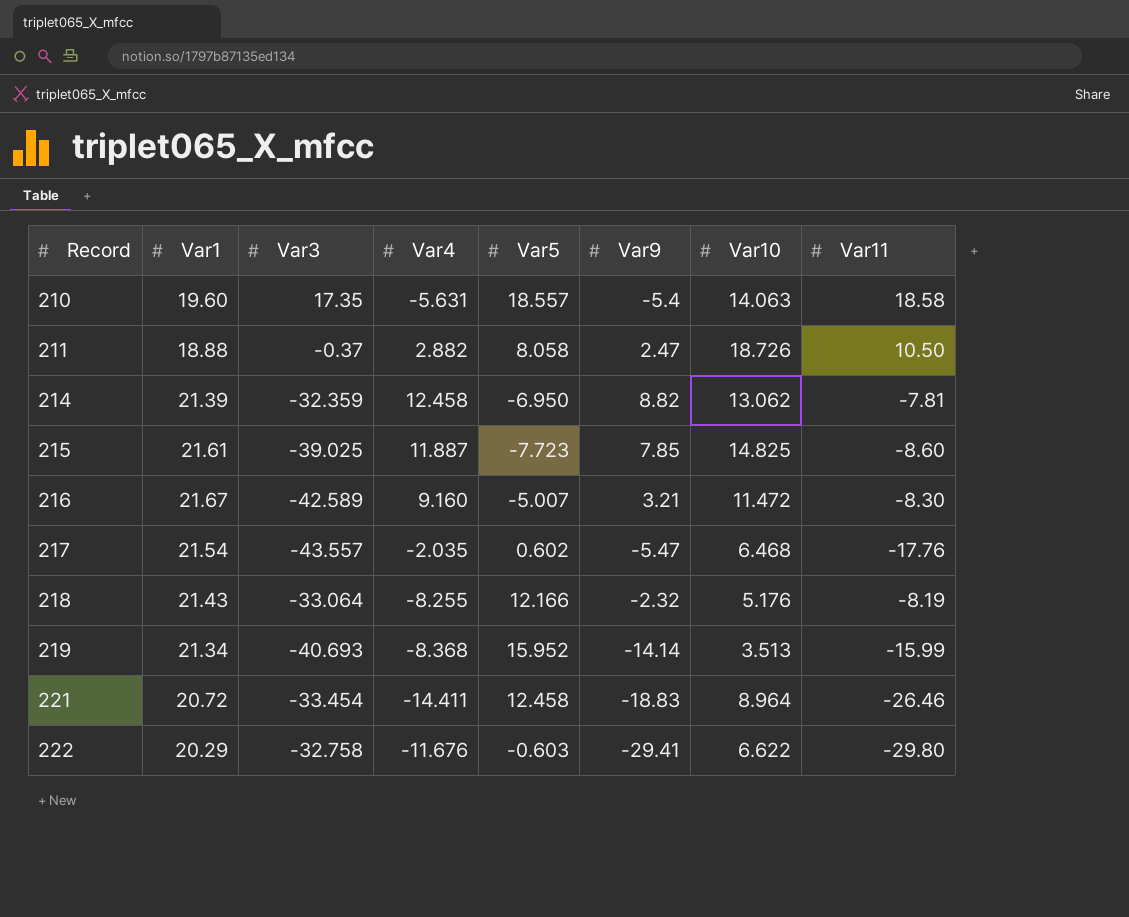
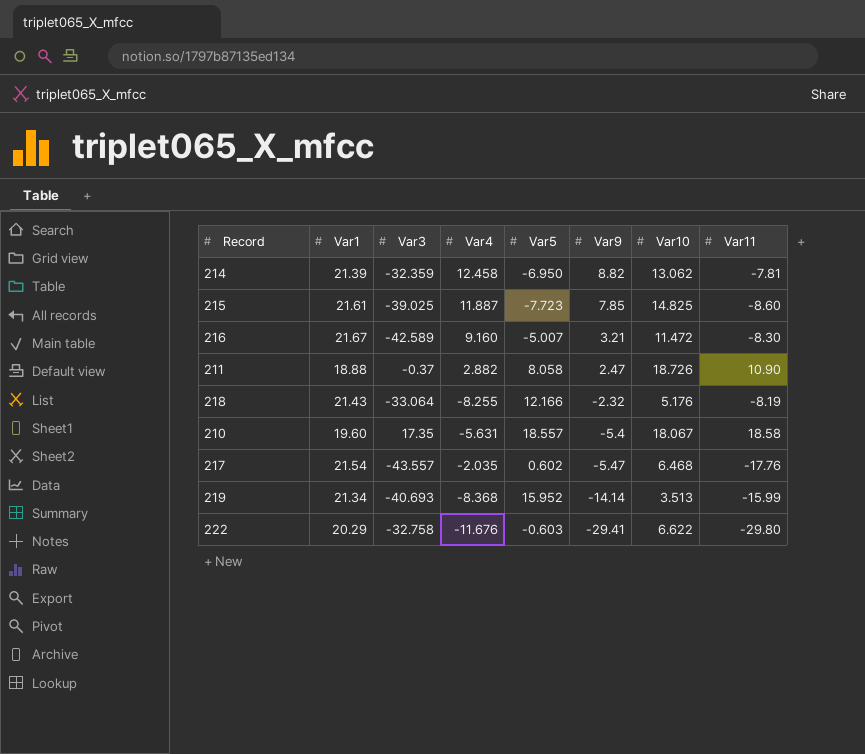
row order: Record ascending -> Var9 descending
row 221: 20.72 | -33.454 | -14.411 | 12.458 | -18.83 | 8.964 | -26.46 -> none
211 | Var11: 10.50 -> 10.90
210 | Var10: 14.063 -> 18.067

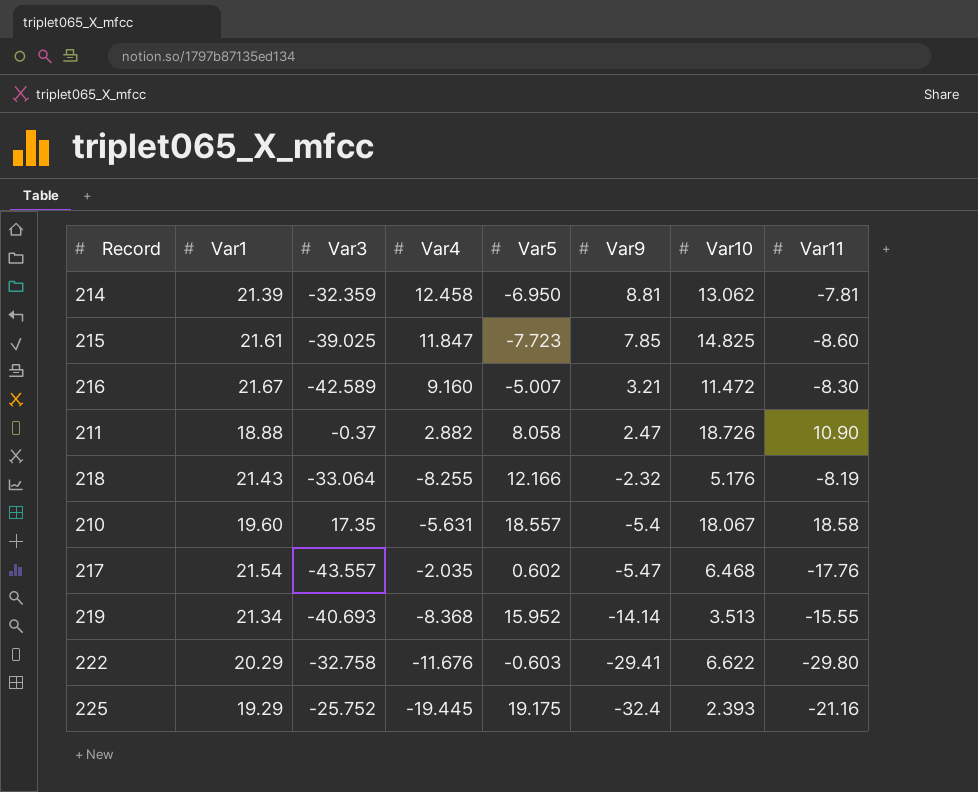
214 | Var9: 8.82 -> 8.81
215 | Var4: 11.887 -> 11.847
219 | Var11: -15.99 -> -15.55
row 225: none -> 19.29 | -25.752 | -19.445 | 19.175 | -32.4 | 2.393 | -21.16

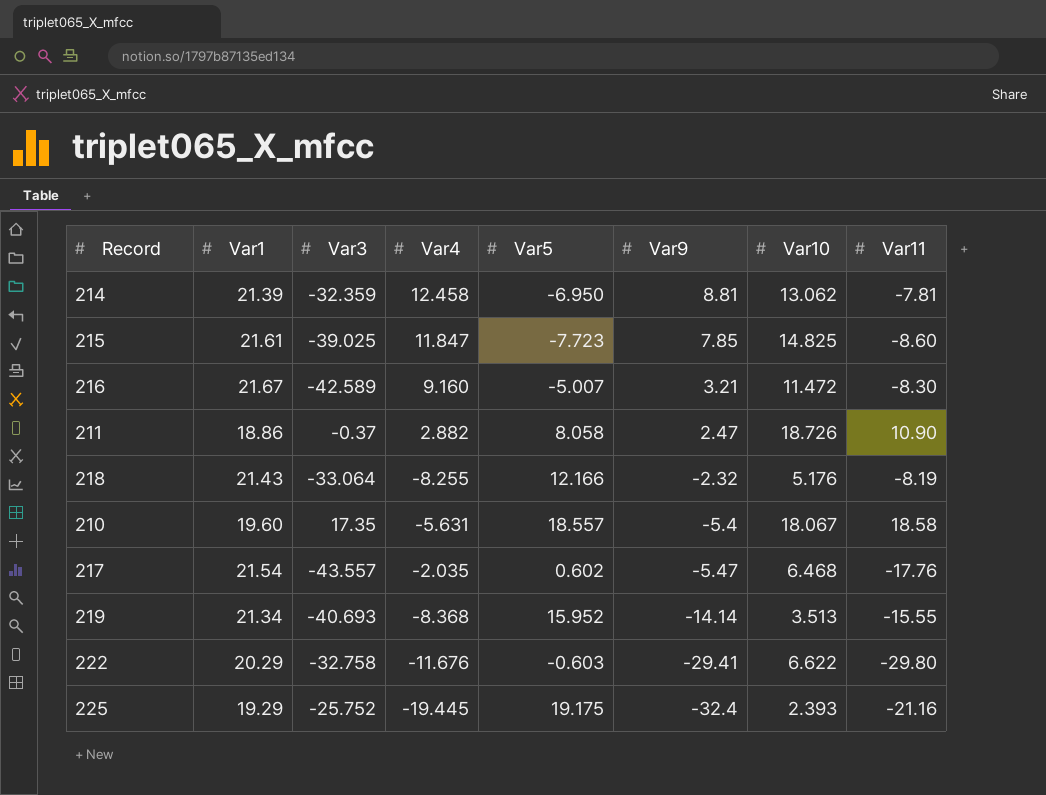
211 | Var1: 18.88 -> 18.86

